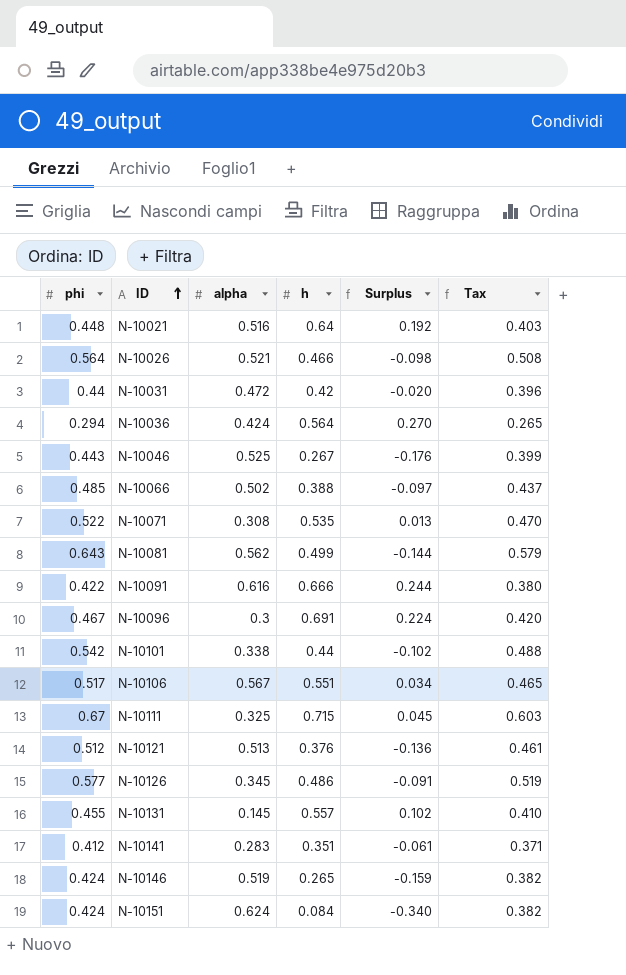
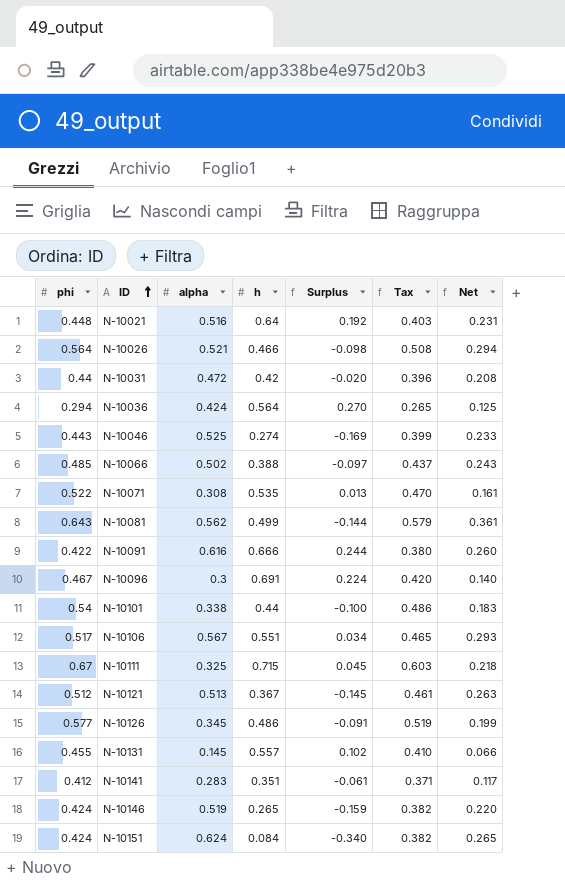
column Net | formula: none -> [phi] * [alpha]
N-10046 | h: 0.267 -> 0.274
N-10046 | Surplus: -0.176 -> -0.169
N-10101 | phi: 0.542 -> 0.54
N-10101 | Surplus: -0.102 -> -0.100
N-10101 | Tax: 0.488 -> 0.486
N-10121 | h: 0.376 -> 0.367
N-10121 | Surplus: -0.136 -> -0.145

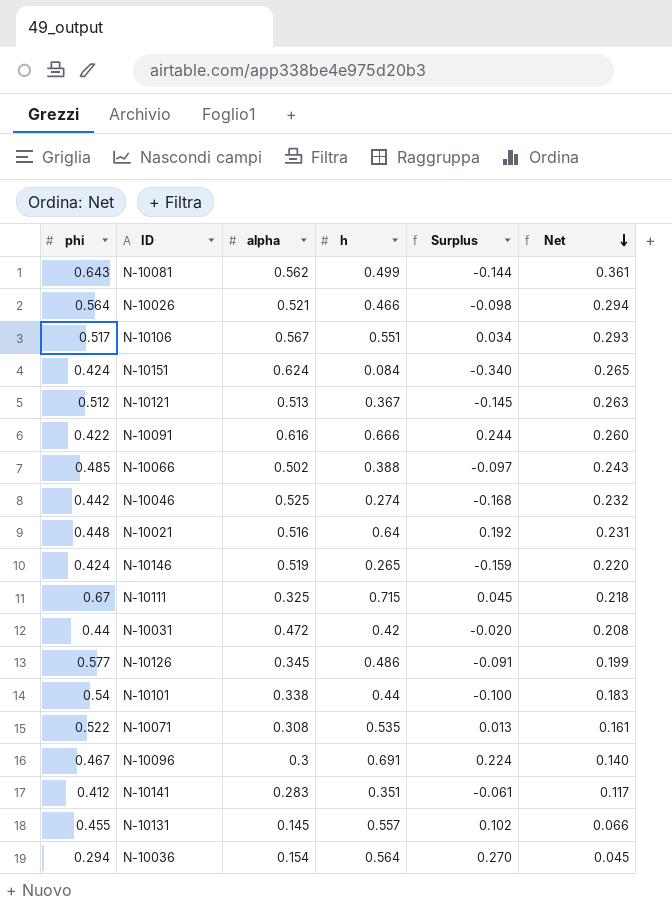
row order: ID ascending -> Net descending
column Tax | formula: [phi] * 0.9 -> none
N-10046 | phi: 0.443 -> 0.442
N-10046 | Surplus: -0.169 -> -0.168
N-10046 | Net: 0.233 -> 0.232
N-10036 | alpha: 0.424 -> 0.154
N-10036 | Net: 0.125 -> 0.045

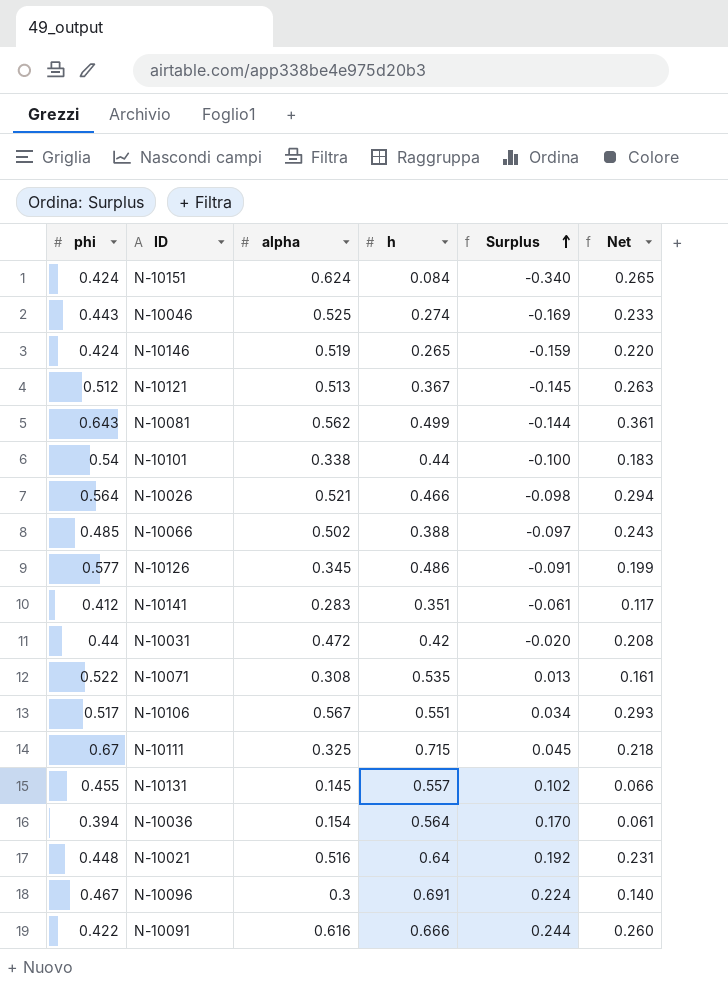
row order: Net descending -> Surplus ascending
N-10046 | phi: 0.442 -> 0.443
N-10046 | Surplus: -0.168 -> -0.169
N-10046 | Net: 0.232 -> 0.233
N-10036 | phi: 0.294 -> 0.394
N-10036 | Surplus: 0.270 -> 0.170
N-10036 | Net: 0.045 -> 0.061

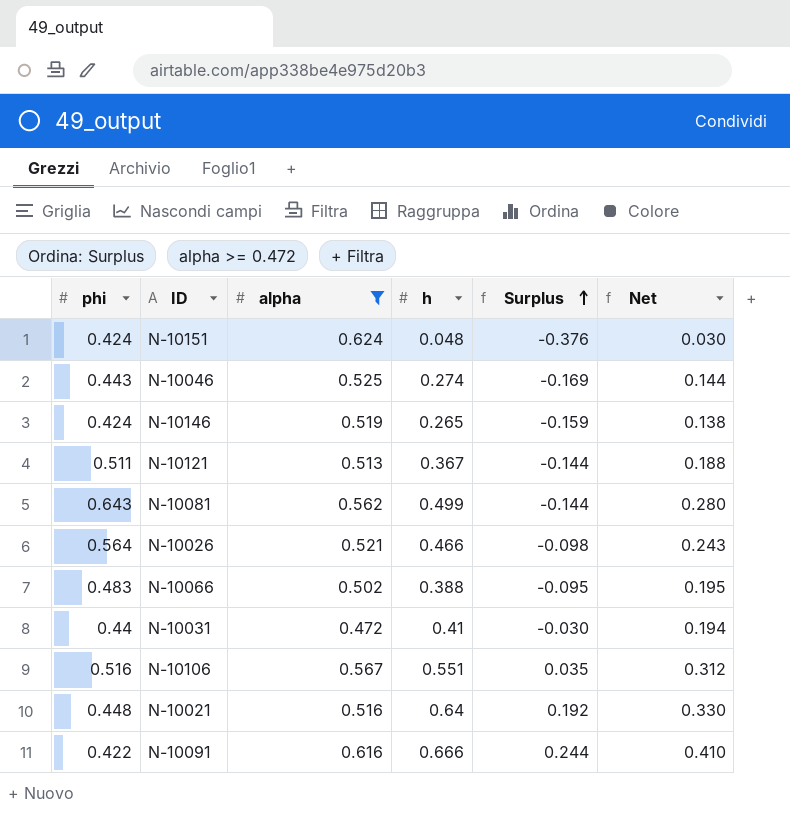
filter: none -> alpha >= 0.472
column Net | formula: [phi] * [alpha] -> [alpha] * [h]
N-10151 | h: 0.084 -> 0.048
N-10151 | Surplus: -0.340 -> -0.376
N-10121 | phi: 0.512 -> 0.511
N-10121 | Surplus: -0.145 -> -0.144
N-10066 | phi: 0.485 -> 0.483
N-10066 | Surplus: -0.097 -> -0.095
N-10031 | h: 0.42 -> 0.41
N-10031 | Surplus: -0.020 -> -0.030
N-10106 | phi: 0.517 -> 0.516
N-10106 | Surplus: 0.034 -> 0.035

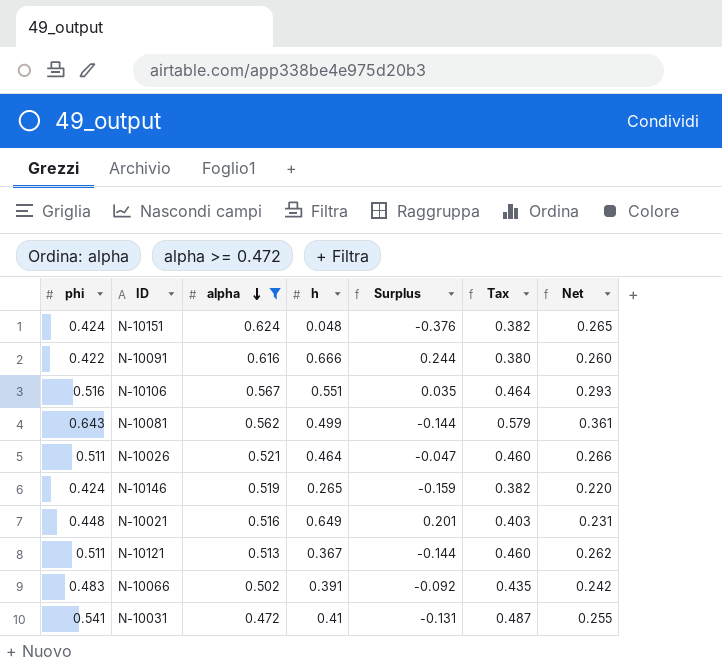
row order: Surplus ascending -> alpha descending
column Tax | formula: none -> [phi] * 0.9
column Net | formula: [alpha] * [h] -> [phi] * [alpha]
row N-10046: 0.443 | 0.525 | 0.274 | -0.169 | 0.144 -> none
N-10026 | phi: 0.564 -> 0.511
N-10026 | h: 0.466 -> 0.464
N-10026 | Surplus: -0.098 -> -0.047
N-10021 | h: 0.64 -> 0.649
N-10021 | Surplus: 0.192 -> 0.201
N-10066 | h: 0.388 -> 0.391
N-10066 | Surplus: -0.095 -> -0.092
N-10031 | phi: 0.44 -> 0.541
N-10031 | Surplus: -0.030 -> -0.131

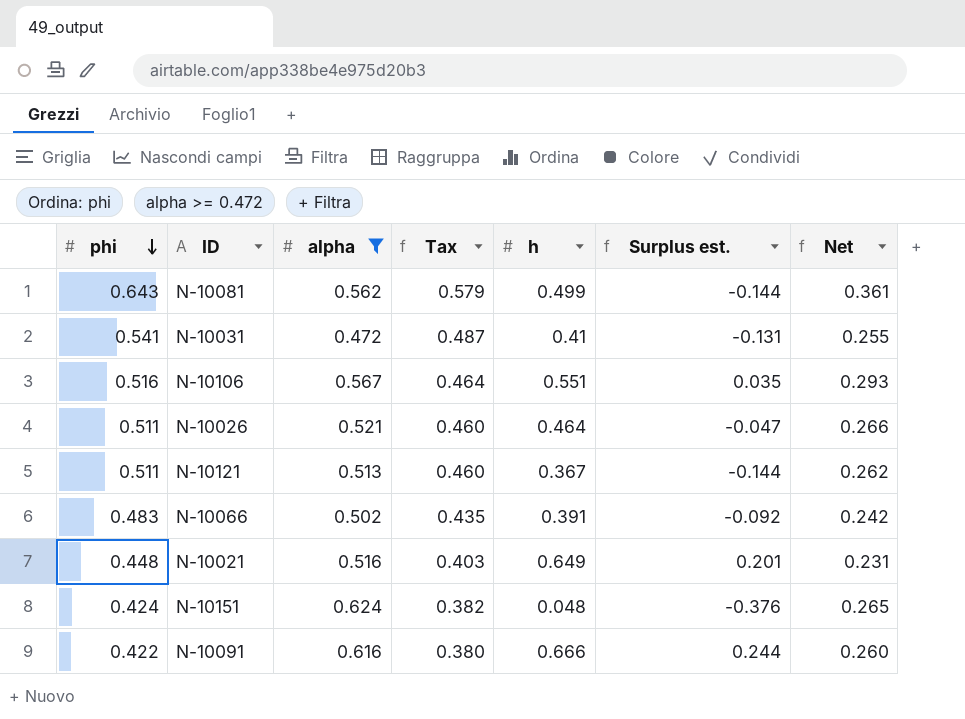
row order: alpha descending -> phi descending
column Tax | position: 6 -> 4
column name: Surplus -> Surplus est.
row N-10146: 0.424 | 0.519 | 0.265 | -0.159 | 0.382 | 0.220 -> none

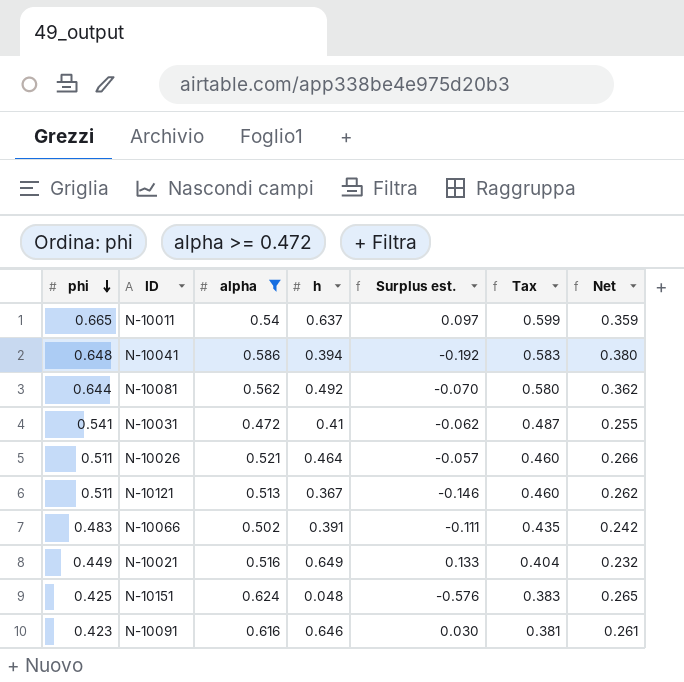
column Surplus est. | formula: [h] - [phi] -> [h] - [alpha]
column Tax | position: 4 -> 6
row N-10106: 0.516 | 0.567 | 0.464 | 0.551 | 0.035 | 0.293 -> none
row N-10011: none -> 0.665 | 0.54 | 0.637 | 0.097 | 0.599 | 0.359
row N-10041: none -> 0.648 | 0.586 | 0.394 | -0.192 | 0.583 | 0.380
N-10081 | phi: 0.643 -> 0.644
N-10081 | h: 0.499 -> 0.492
N-10081 | Tax: 0.579 -> 0.580
N-10081 | Net: 0.361 -> 0.362
N-10021 | phi: 0.448 -> 0.449
N-10021 | Tax: 0.403 -> 0.404
N-10021 | Net: 0.231 -> 0.232
N-10151 | phi: 0.424 -> 0.425
N-10151 | Tax: 0.382 -> 0.383
N-10091 | phi: 0.422 -> 0.423
N-10091 | h: 0.666 -> 0.646
N-10091 | Tax: 0.380 -> 0.381
N-10091 | Net: 0.260 -> 0.261

